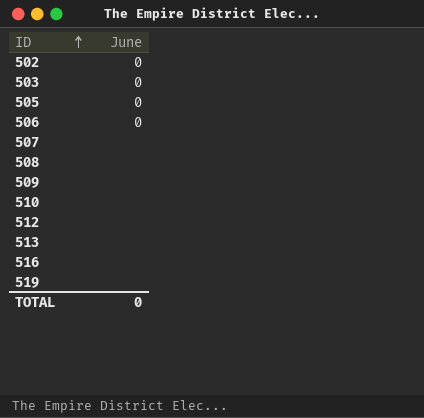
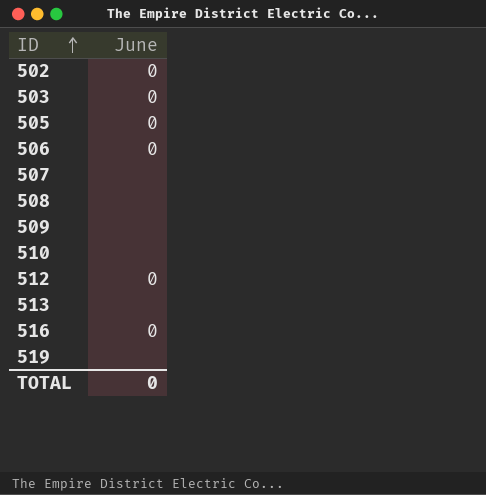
512 | June: none -> 0
516 | June: none -> 0

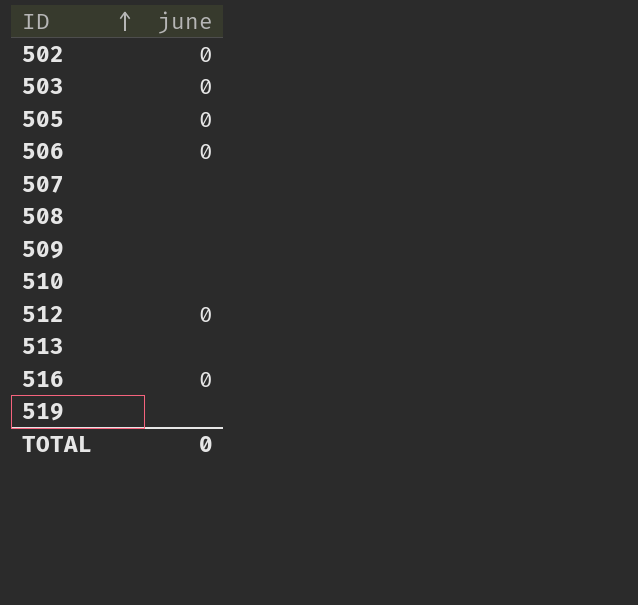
column name: June -> june

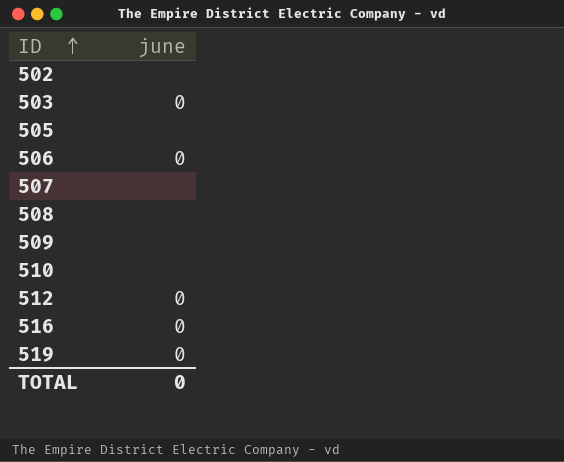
row 513: none -> none
502 | june: 0 -> none
505 | june: 0 -> none
519 | june: none -> 0

